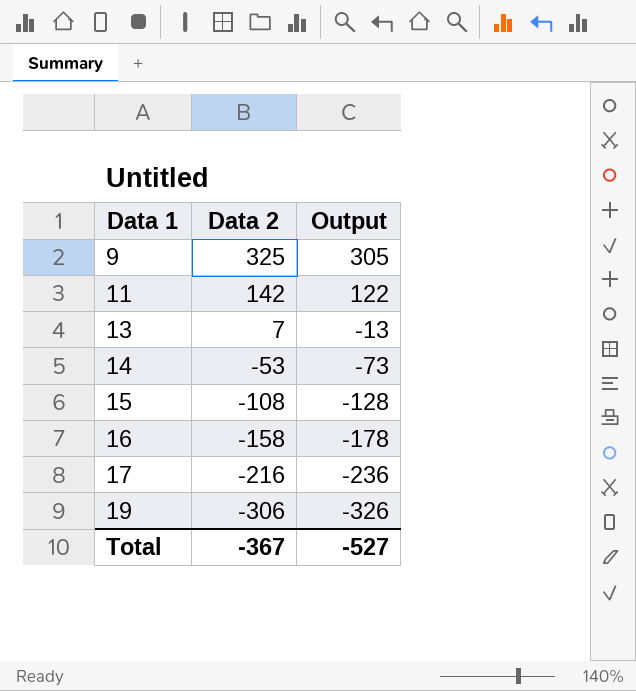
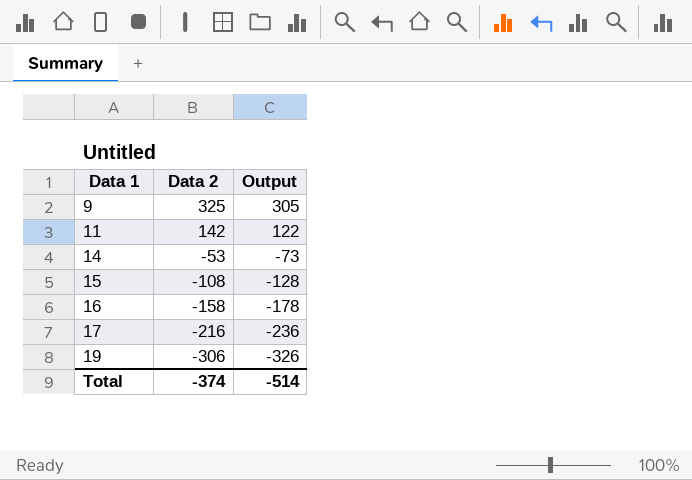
row 13: 7 | -13 -> none
Total | Data 2: -367 -> -374
Total | Output: -527 -> -514

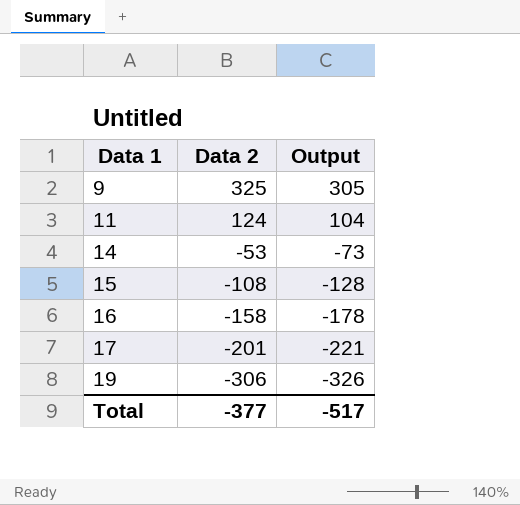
11 | Data 2: 142 -> 124
11 | Output: 122 -> 104
17 | Data 2: -216 -> -201
17 | Output: -236 -> -221
Total | Data 2: -374 -> -377
Total | Output: -514 -> -517

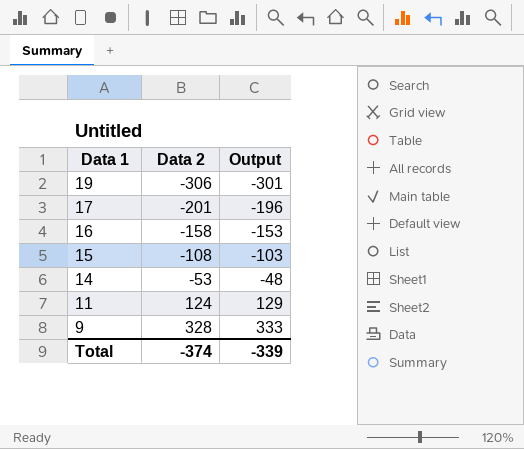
row order: Data 1 ascending -> Data 1 descending
column Output | formula: [Data 2] - 20 -> [Data 2] + 5
9 | Data 2: 325 -> 328
Total | Data 2: -377 -> -374
Total | Output: -517 -> -339

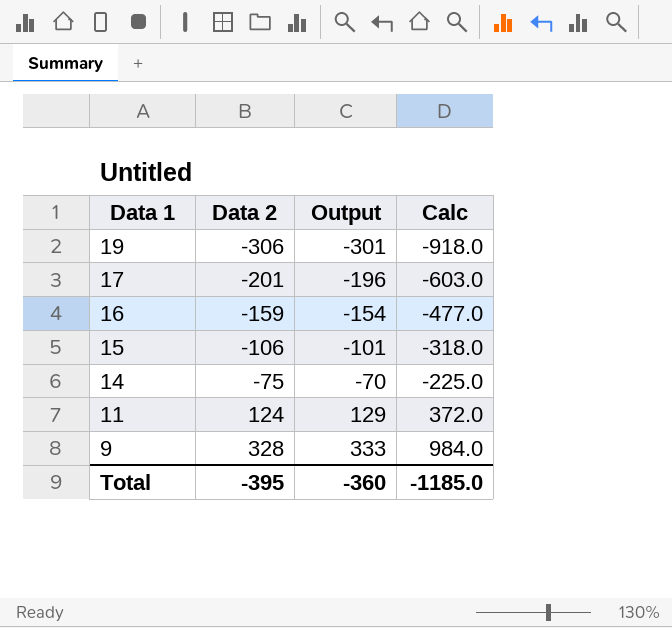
column Calc | formula: none -> [Data 2] * 3
16 | Data 2: -158 -> -159
16 | Output: -153 -> -154
15 | Data 2: -108 -> -106
15 | Output: -103 -> -101
14 | Data 2: -53 -> -75
14 | Output: -48 -> -70
Total | Data 2: -374 -> -395
Total | Output: -339 -> -360

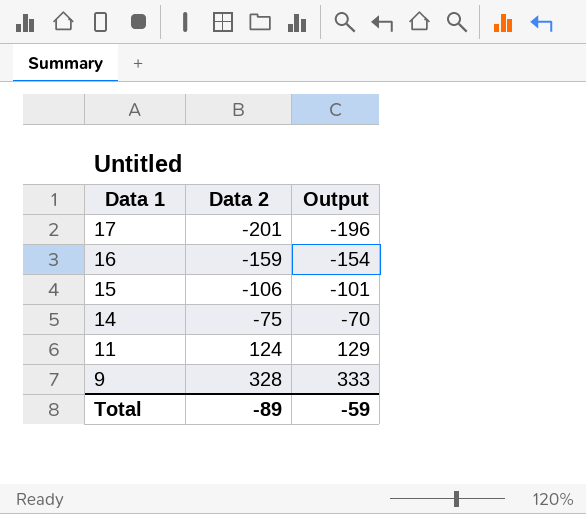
column Calc | formula: [Data 2] * 3 -> none
row 19: -306 | -301 | -918.0 -> none
Total | Data 2: -395 -> -89
Total | Output: -360 -> -59

